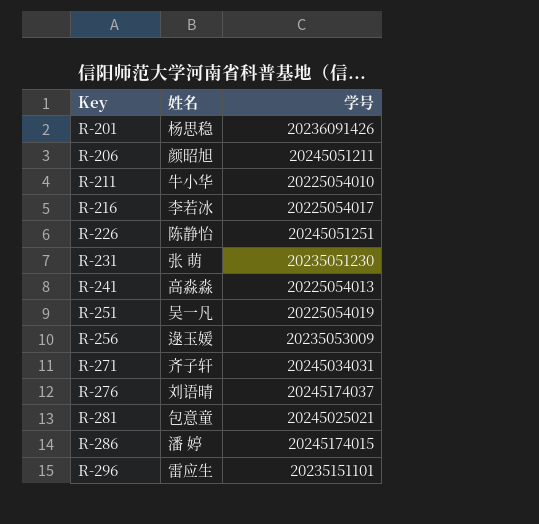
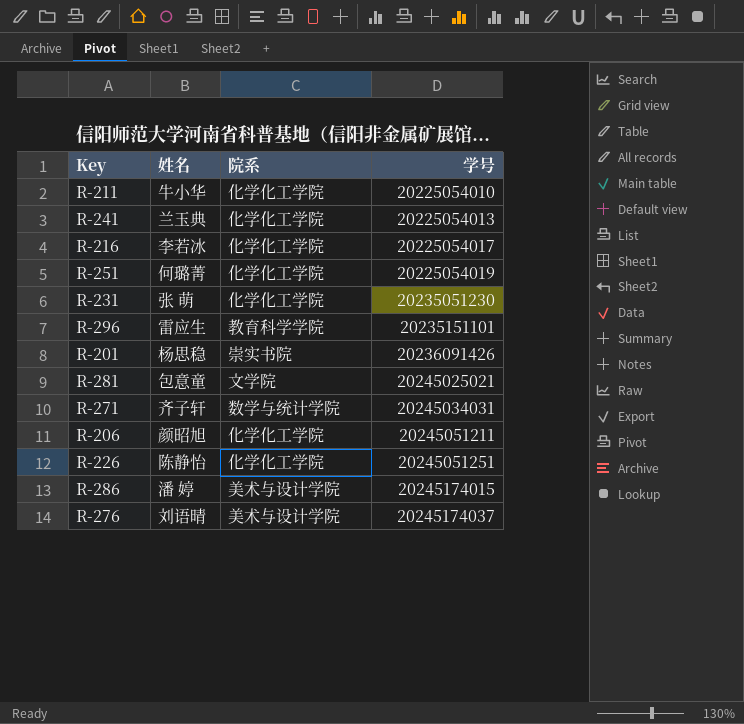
row order: Key ascending -> 学号 ascending
column 院系 | position: none -> 3
row R-256: 逯玉媛 | 20235053009 -> none
R-241 | 姓名: 高淼淼 -> 兰玉典
R-251 | 姓名: 吴一凡 -> 何璐菁

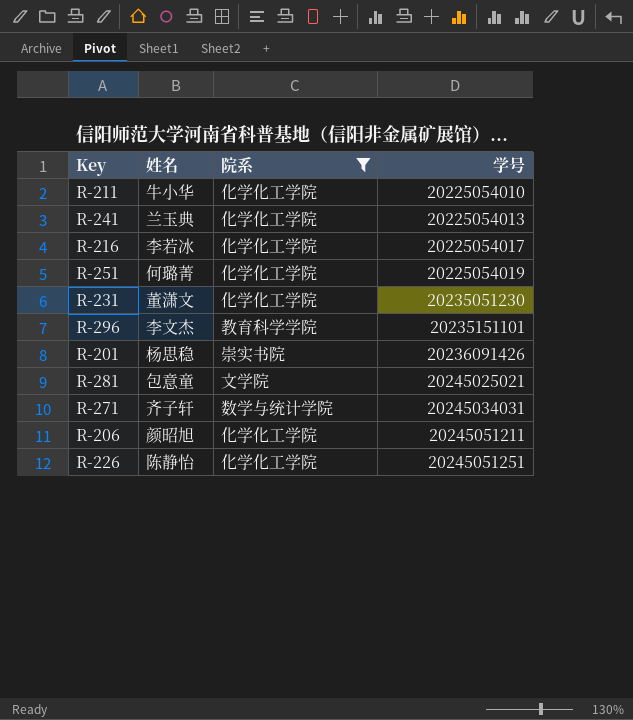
filter: none -> 院系 != 美术与设计学院
R-231 | 姓名: 张 萌 -> 董潇文
R-296 | 姓名: 雷应生 -> 李文杰

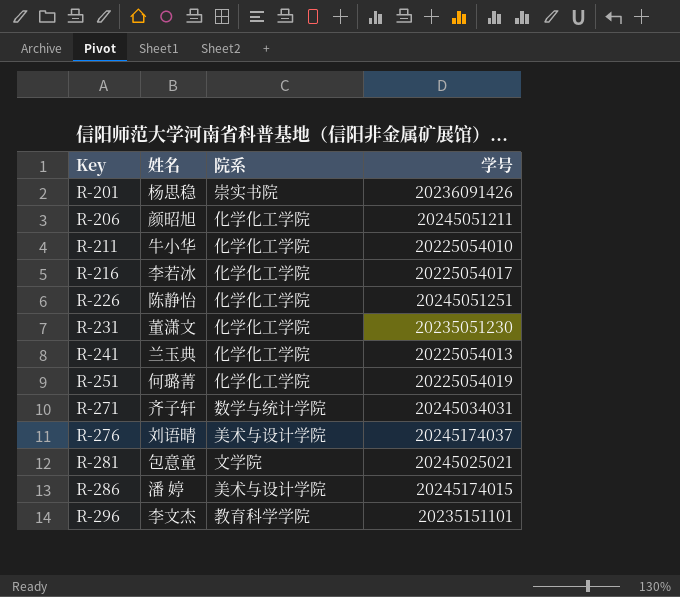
filter: 院系 != 美术与设计学院 -> none
row order: 学号 ascending -> Key ascending

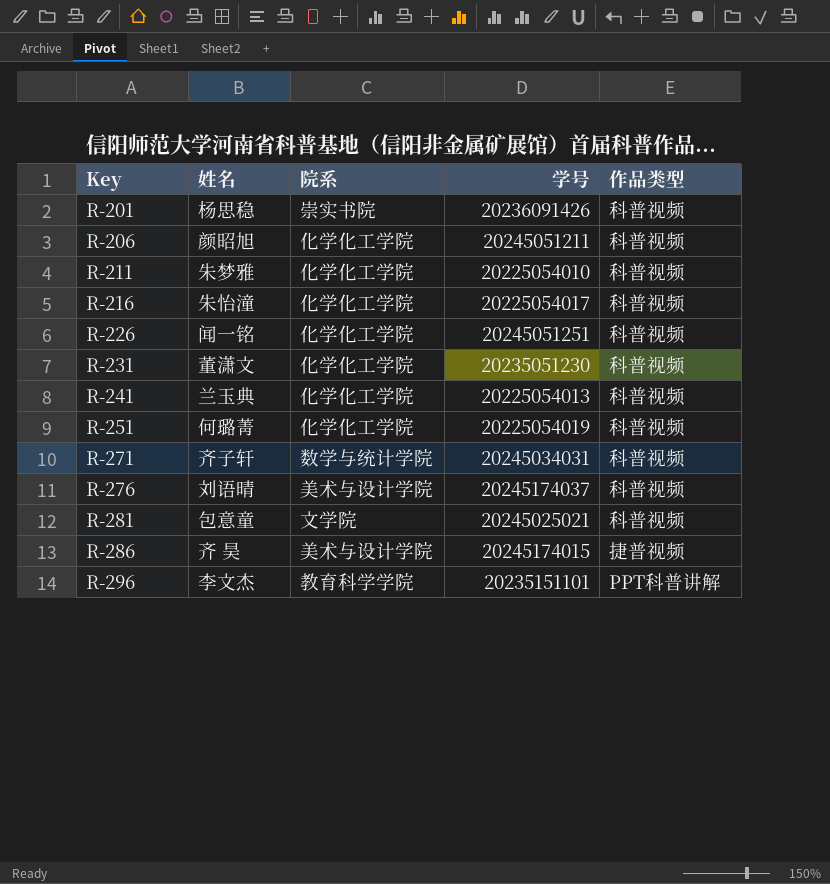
column 作品类型 | position: none -> 5
R-211 | 姓名: 牛小华 -> 朱梦雅
R-216 | 姓名: 李若冰 -> 朱怡潼
R-226 | 姓名: 陈静怡 -> 闻一铭
R-286 | 姓名: 潘 婷 -> 齐 昊

